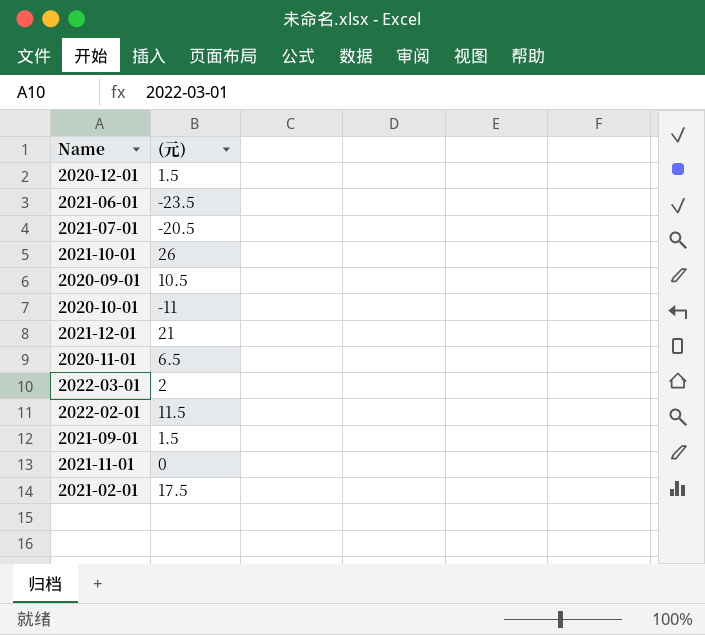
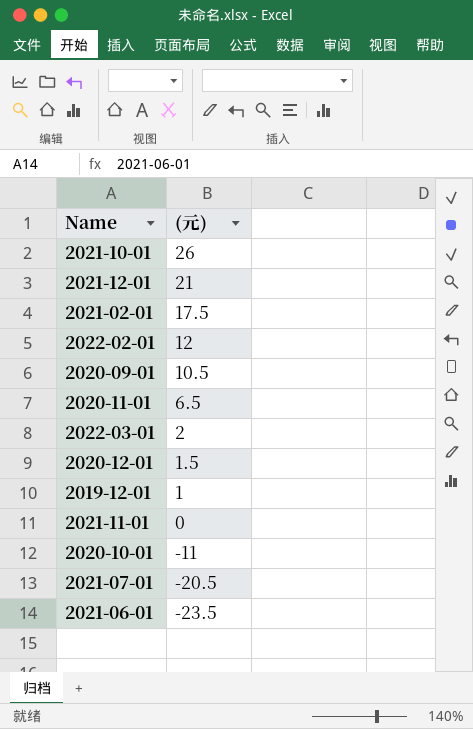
row order: none -> (元) descending
row 2021-09-01: 1.5 -> none
2022-02-01 | (元): 11.5 -> 12
row 2019-12-01: none -> 1

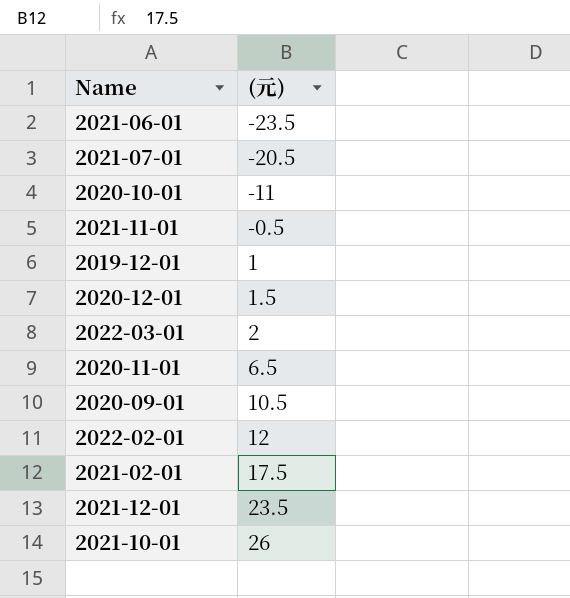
row order: (元) descending -> (元) ascending
2021-11-01 | (元): 0 -> -0.5
2021-12-01 | (元): 21 -> 23.5

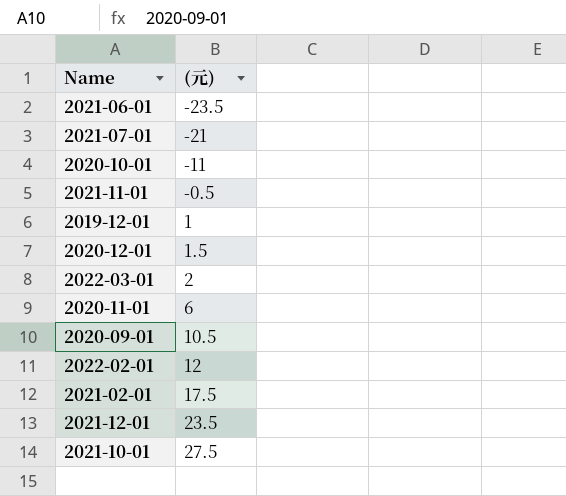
2021-07-01 | (元): -20.5 -> -21
2020-11-01 | (元): 6.5 -> 6
2021-10-01 | (元): 26 -> 27.5

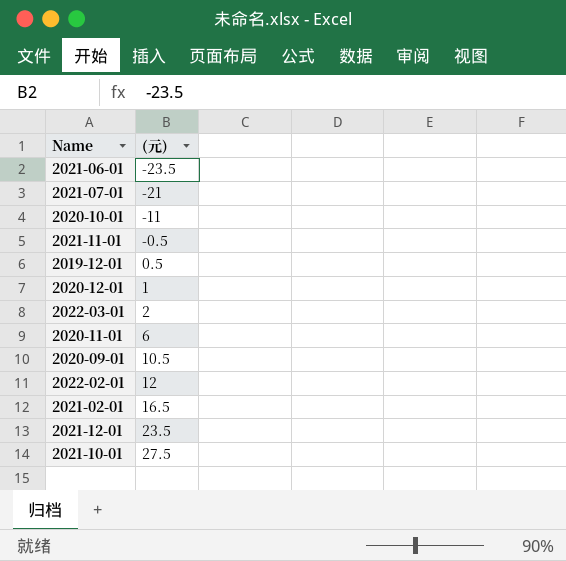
2019-12-01 | (元): 1 -> 0.5
2020-12-01 | (元): 1.5 -> 1
2021-02-01 | (元): 17.5 -> 16.5

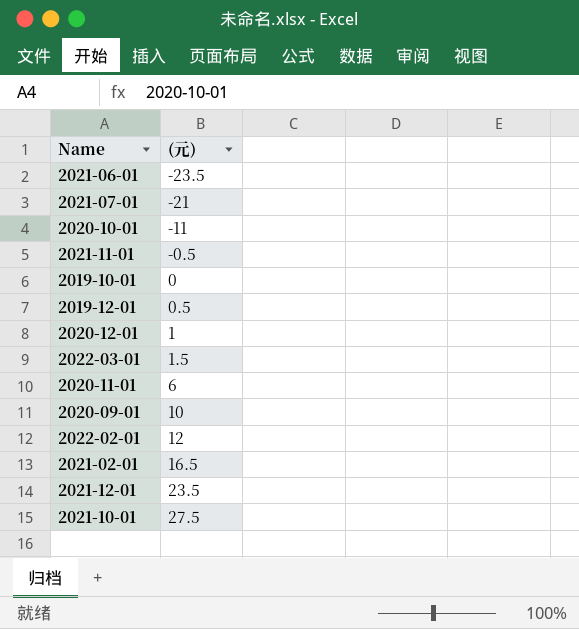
row 2019-10-01: none -> 0
2022-03-01 | (元): 2 -> 1.5
2020-09-01 | (元): 10.5 -> 10

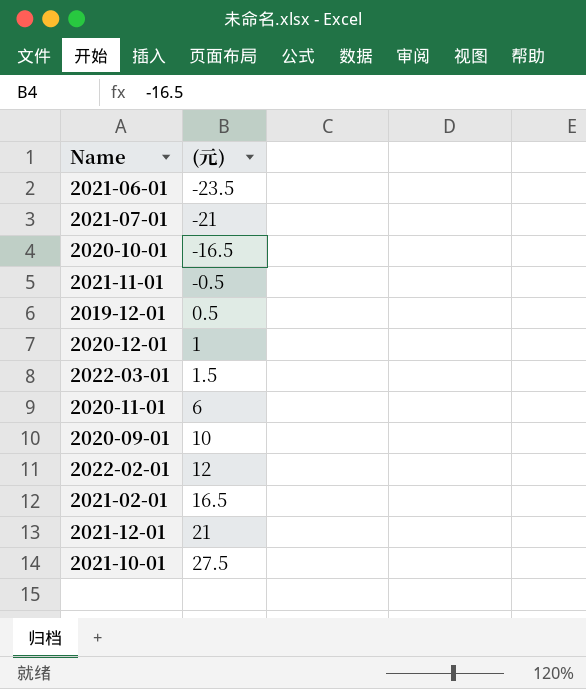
row 2019-10-01: 0 -> none
2020-10-01 | (元): -11 -> -16.5
2021-12-01 | (元): 23.5 -> 21

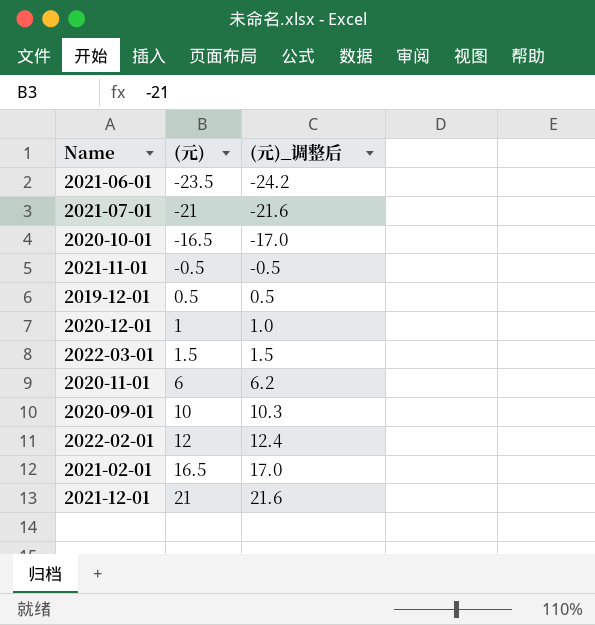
column (元)_调整后 | formula: none -> [(元)] * 1.03
row 2021-10-01: 27.5 -> none

